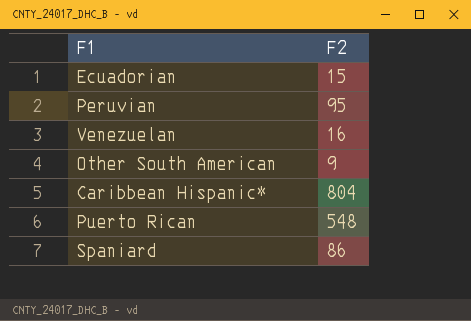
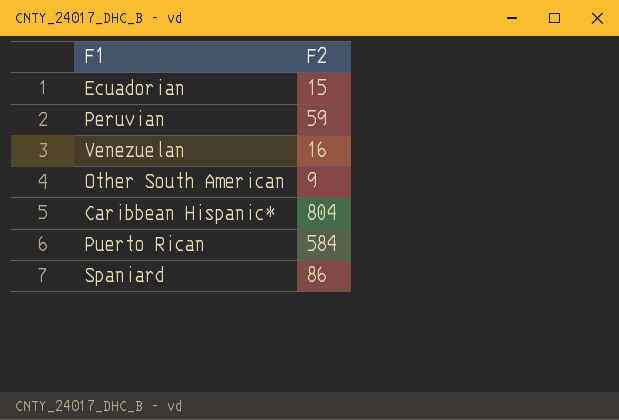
Peruvian | F2: 95 -> 59
Puerto Rican | F2: 548 -> 584

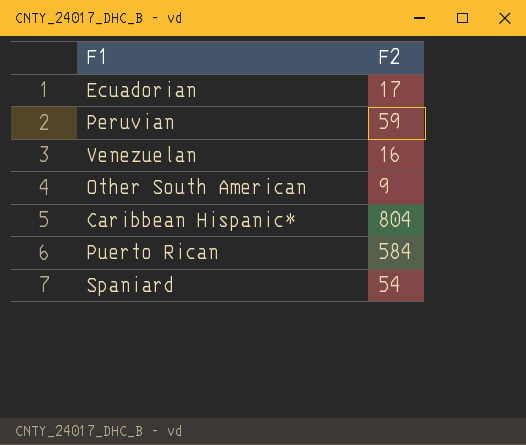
Ecuadorian | F2: 15 -> 17
Spaniard | F2: 86 -> 54

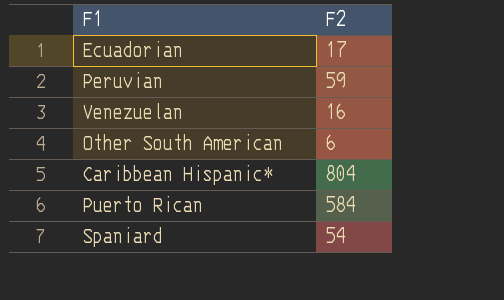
Other South American | F2: 9 -> 6

